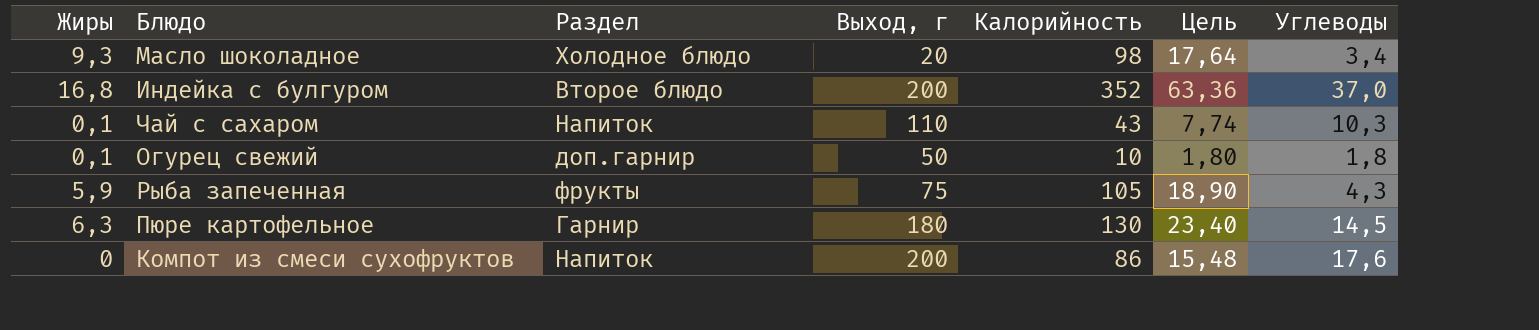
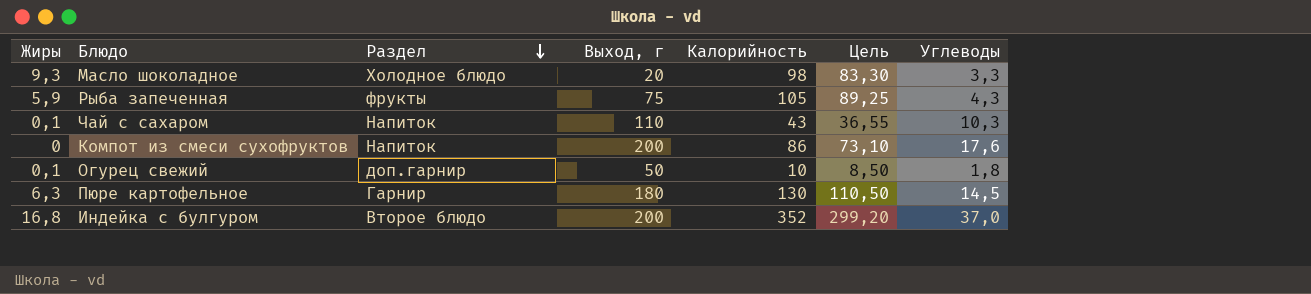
row order: none -> Раздел descending
column Цель | formula: [Калорийность] * 0,18 -> [Калорийность] * 0,85
Масло шоколадное | Углеводы: 3,4 -> 3,3

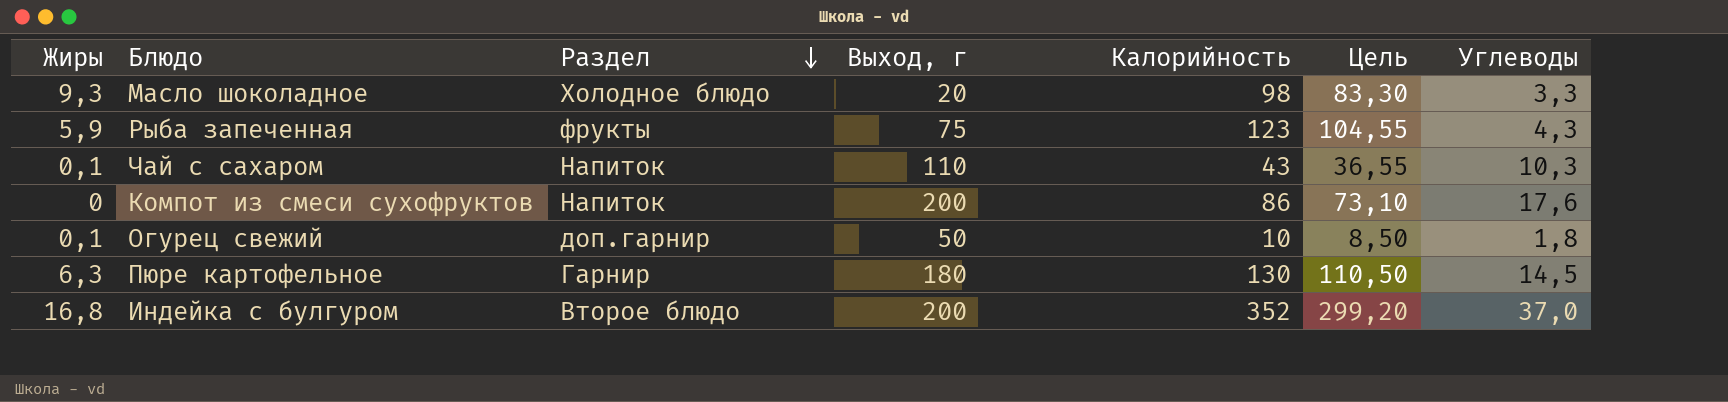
Рыба запеченная | Калорийность: 105 -> 123
Рыба запеченная | Цель: 89,25 -> 104,55

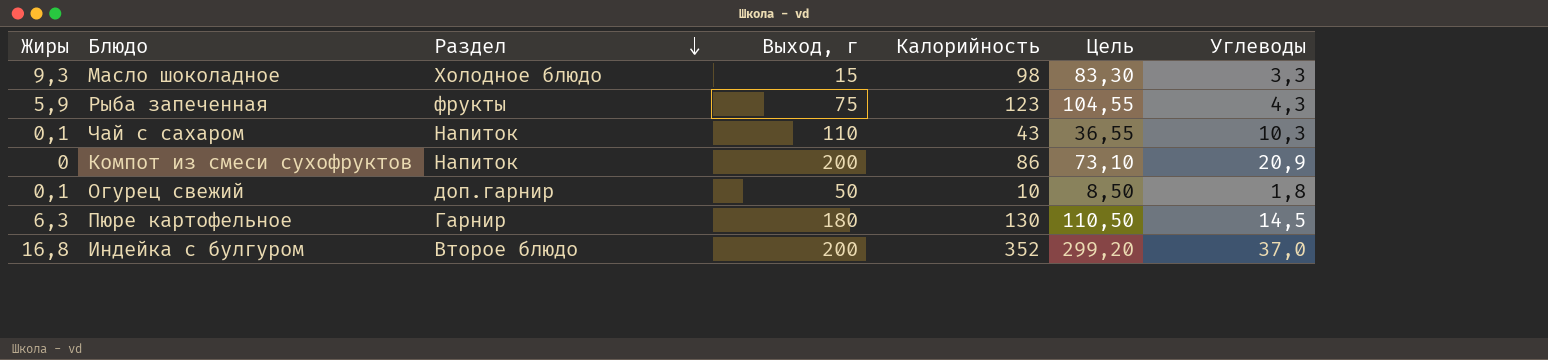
Масло шоколадное | Выход, г: 20 -> 15
Компот из смеси сухофруктов | Углеводы: 17,6 -> 20,9

